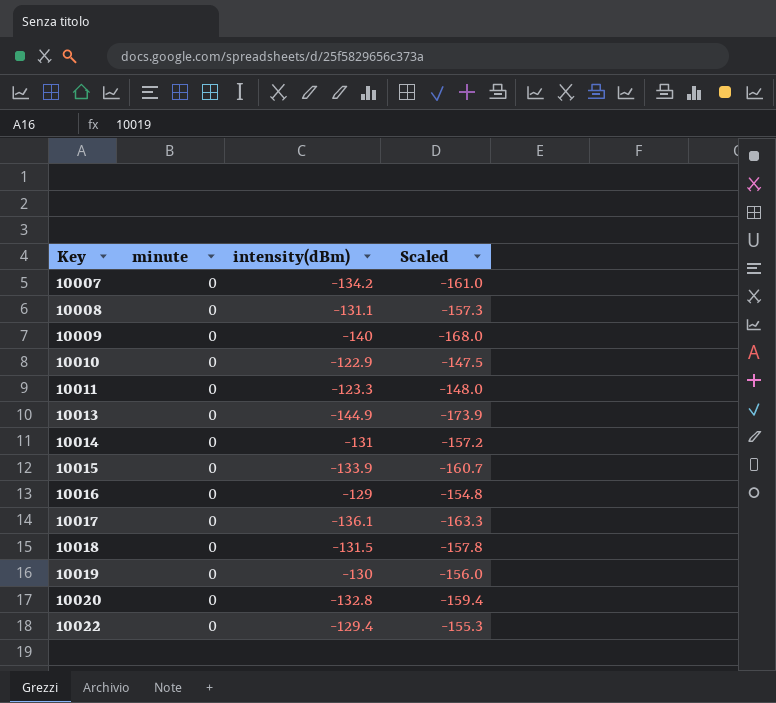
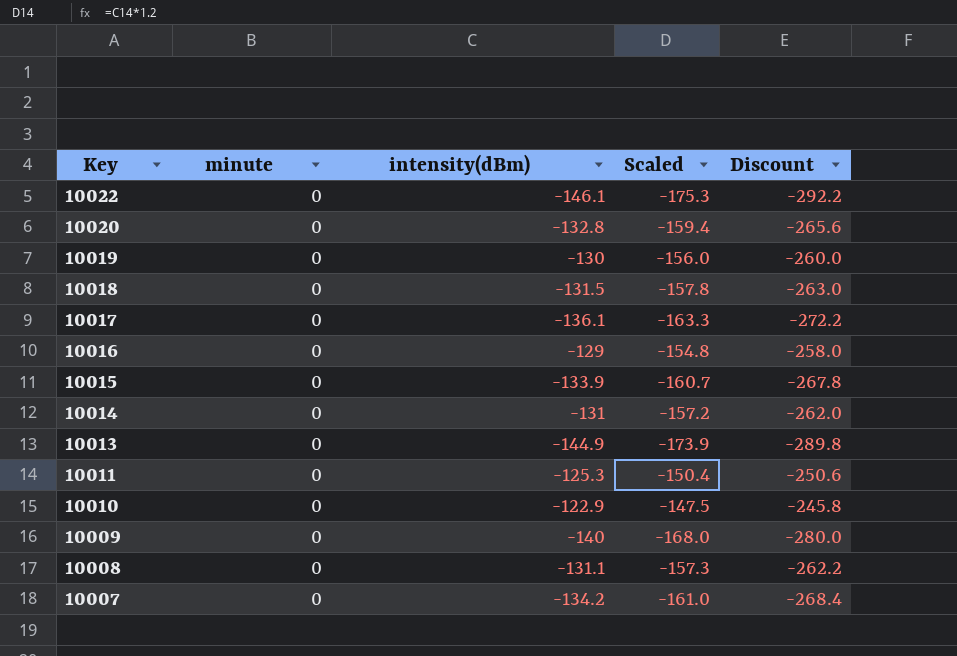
row order: Key ascending -> Key descending
column Discount | formula: none -> [intensity(dBm)] * 2
10022 | intensity(dBm): -129.4 -> -146.1
10022 | Scaled: -155.3 -> -175.3
10011 | intensity(dBm): -123.3 -> -125.3
10011 | Scaled: -148.0 -> -150.4

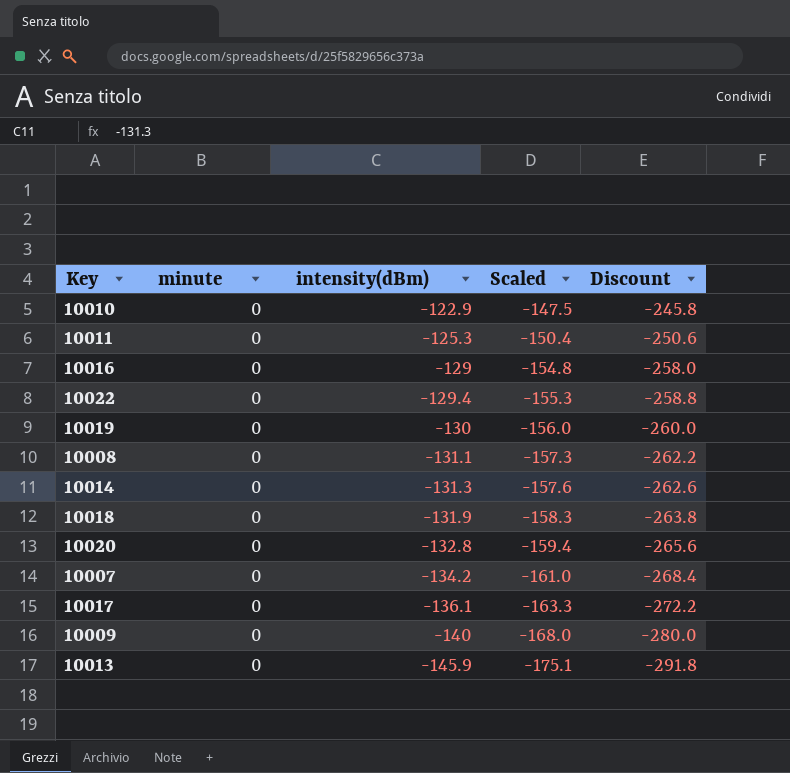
row order: Key descending -> intensity(dBm) descending
row 10015: 0 | -133.9 | -160.7 | -267.8 -> none
10022 | intensity(dBm): -146.1 -> -129.4
10022 | Scaled: -175.3 -> -155.3
10022 | Discount: -292.2 -> -258.8
10014 | intensity(dBm): -131 -> -131.3
10014 | Scaled: -157.2 -> -157.6
10014 | Discount: -262.0 -> -262.6
10018 | intensity(dBm): -131.5 -> -131.9
10018 | Scaled: -157.8 -> -158.3
10018 | Discount: -263.0 -> -263.8
10013 | intensity(dBm): -144.9 -> -145.9
10013 | Scaled: -173.9 -> -175.1
10013 | Discount: -289.8 -> -291.8

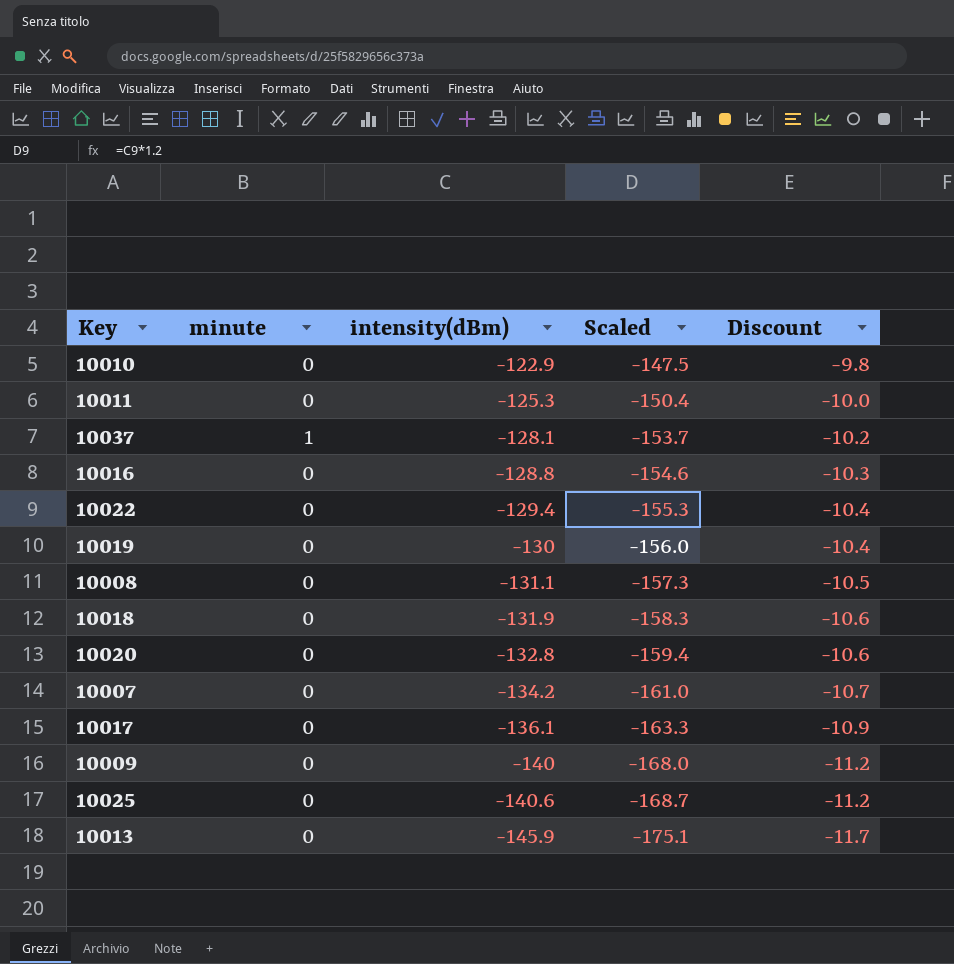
column Discount | formula: [intensity(dBm)] * 2 -> [intensity(dBm)] * 0.08
row 10014: 0 | -131.3 | -157.6 | -262.6 -> none
row 10037: none -> 1 | -128.1 | -153.7 | -10.2
10016 | intensity(dBm): -129 -> -128.8
10016 | Scaled: -154.8 -> -154.6
row 10025: none -> 0 | -140.6 | -168.7 | -11.2

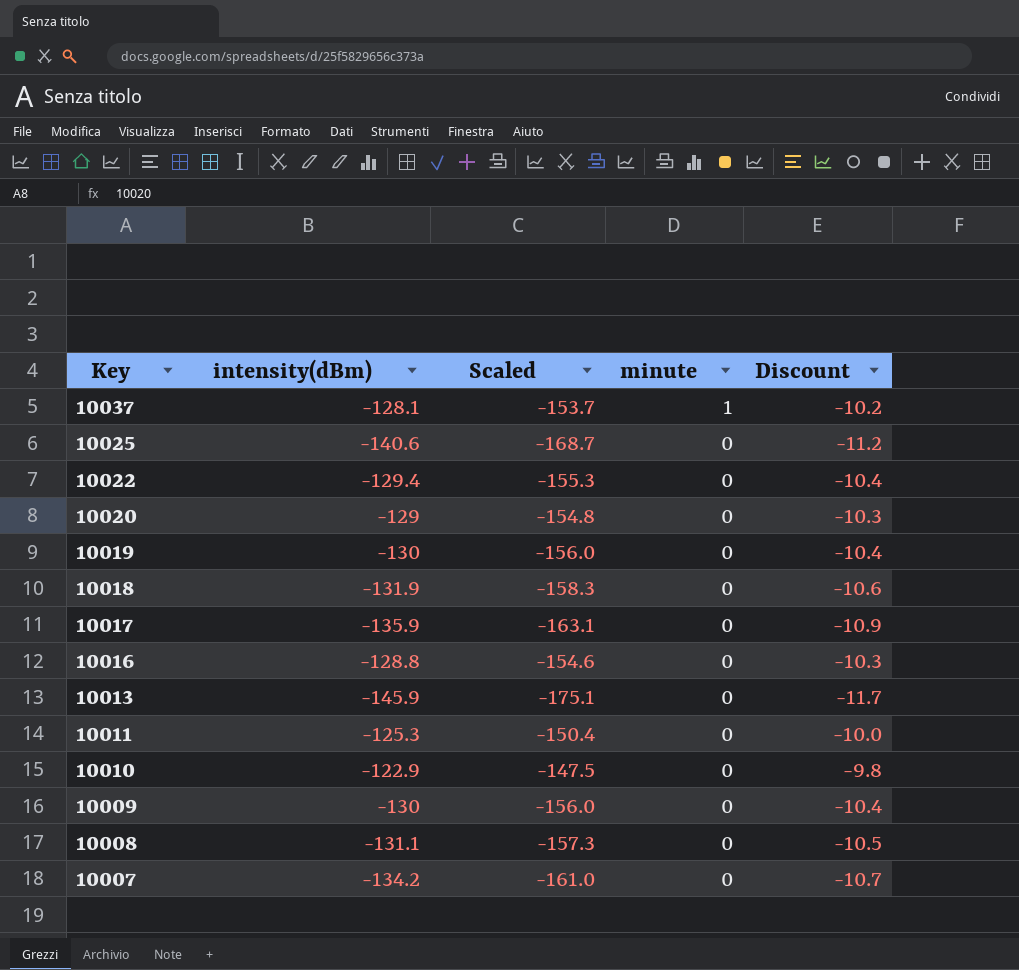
row order: intensity(dBm) descending -> Key descending
column minute | position: 2 -> 4
10020 | intensity(dBm): -132.8 -> -129
10020 | Scaled: -159.4 -> -154.8
10020 | Discount: -10.6 -> -10.3
10017 | intensity(dBm): -136.1 -> -135.9
10017 | Scaled: -163.3 -> -163.1
10009 | intensity(dBm): -140 -> -130
10009 | Scaled: -168.0 -> -156.0
10009 | Discount: -11.2 -> -10.4

